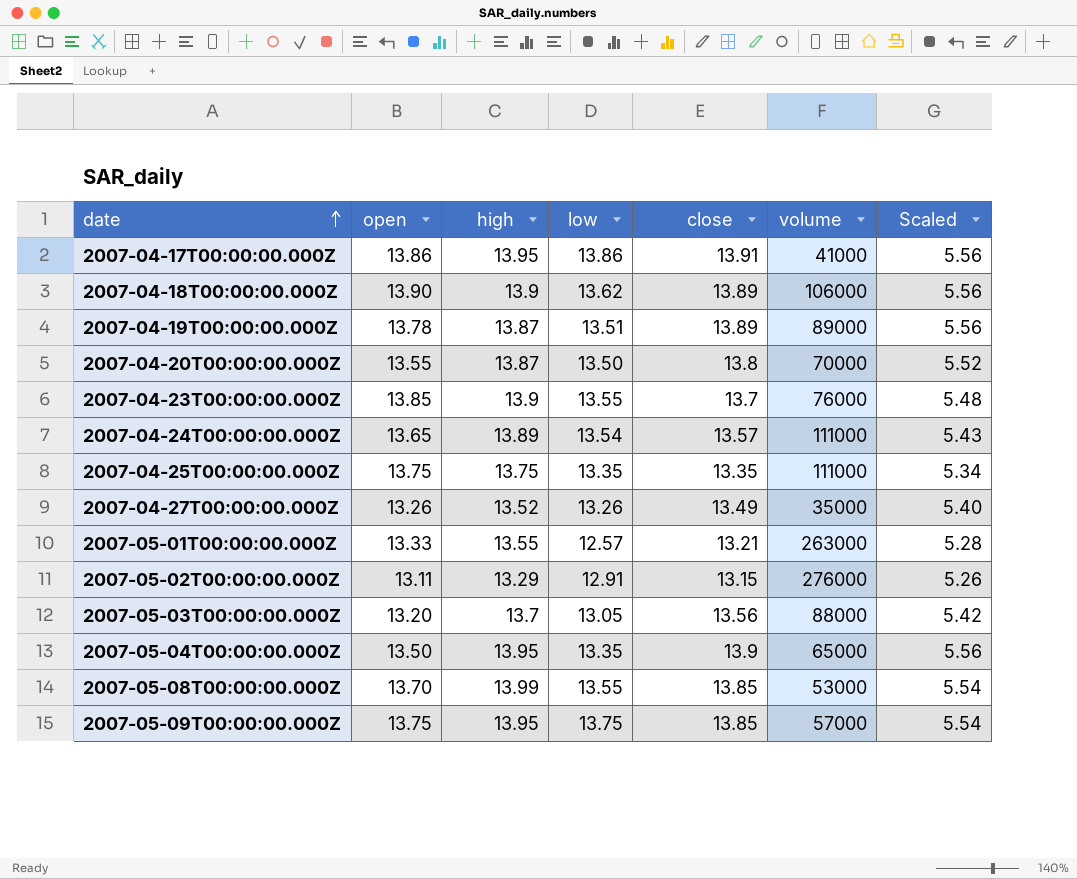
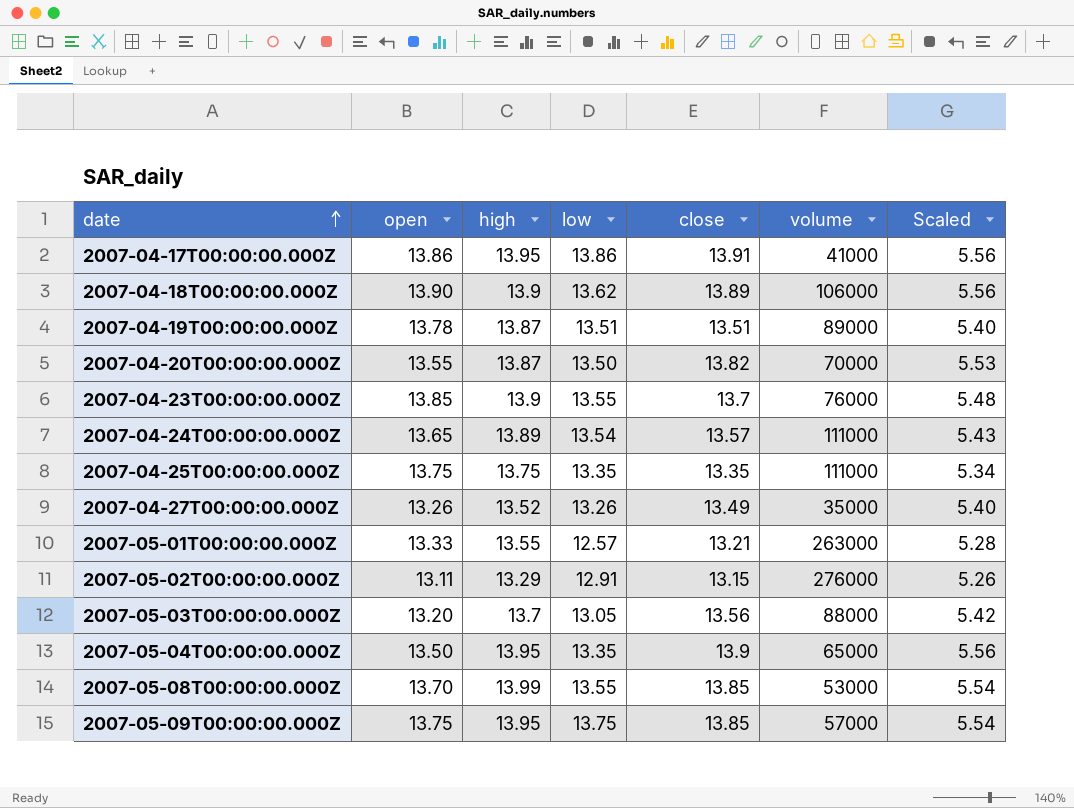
2007-04-19T00:00:00.000Z | close: 13.89 -> 13.51
2007-04-19T00:00:00.000Z | Scaled: 5.56 -> 5.40
2007-04-20T00:00:00.000Z | close: 13.8 -> 13.82
2007-04-20T00:00:00.000Z | Scaled: 5.52 -> 5.53

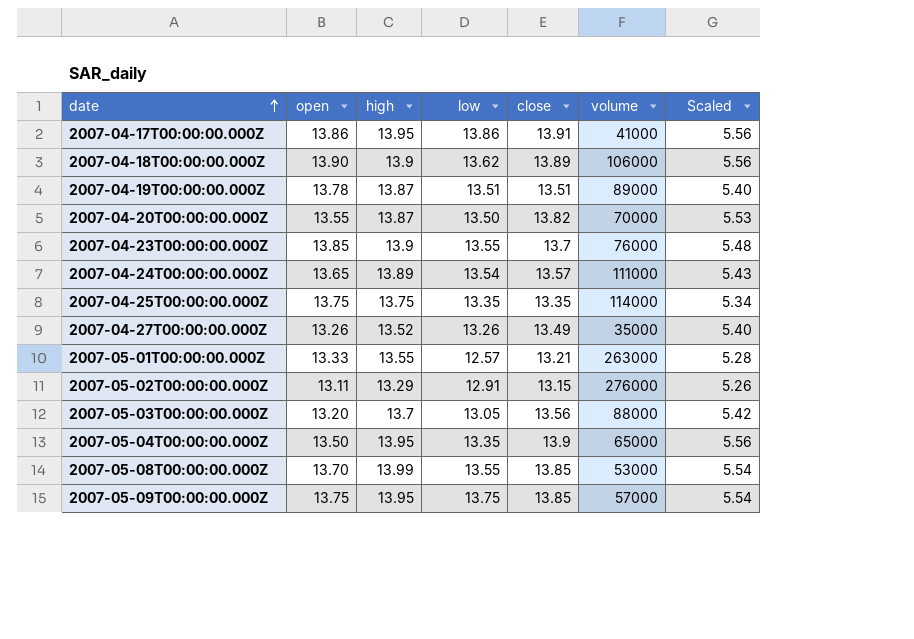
2007-04-25T00:00:00.000Z | volume: 111000 -> 114000

